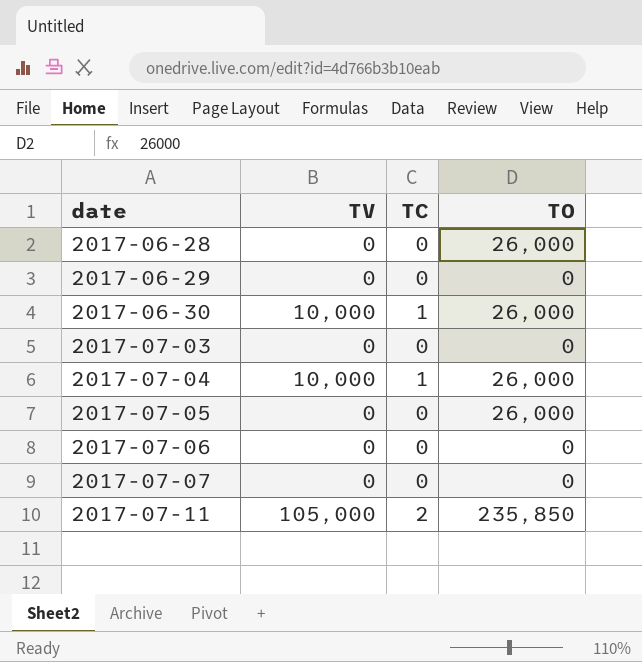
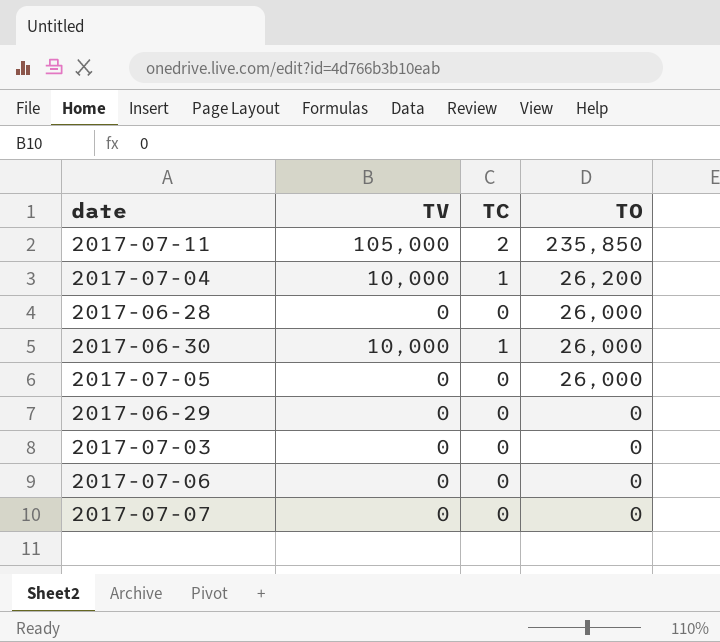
row order: date ascending -> TO descending
2017-07-04 | TO: 26,000 -> 26,200

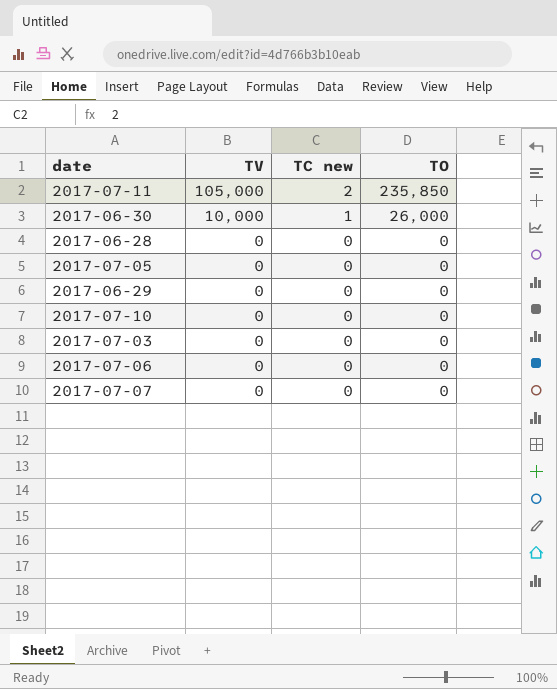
row order: TO descending -> TV descending
column name: TC -> TC new
row 2017-07-04: 10,000 | 1 | 26,200 -> none
2017-06-28 | TO: 26,000 -> 0
2017-07-05 | TO: 26,000 -> 0
row 2017-07-10: none -> 0 | 0 | 0

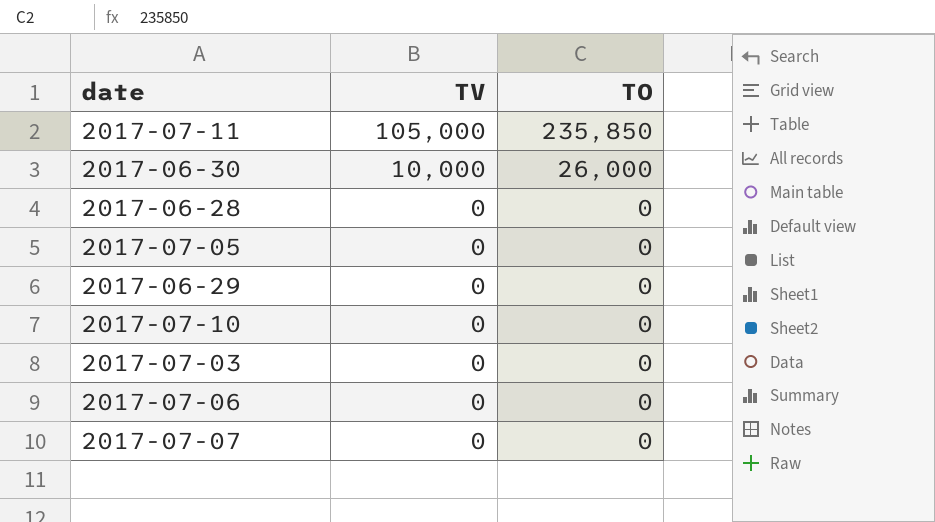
column TC new | position: 3 -> none

